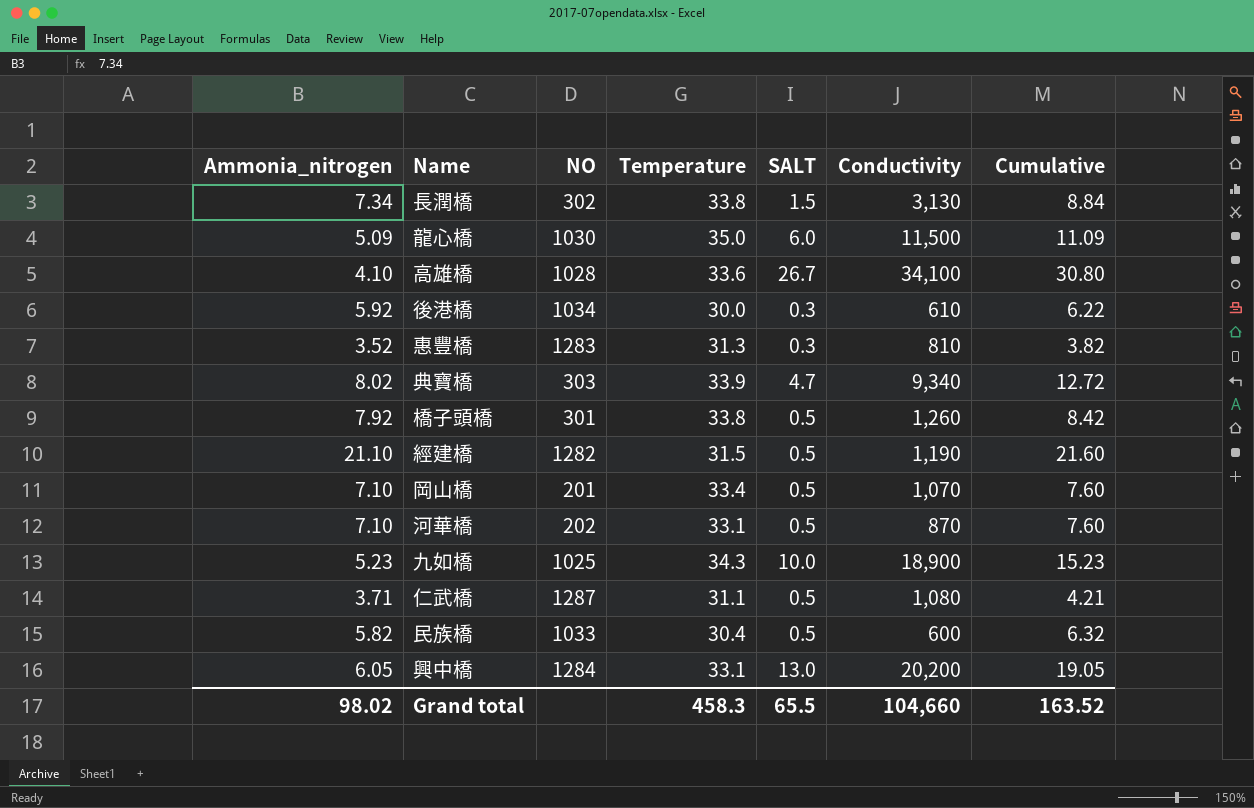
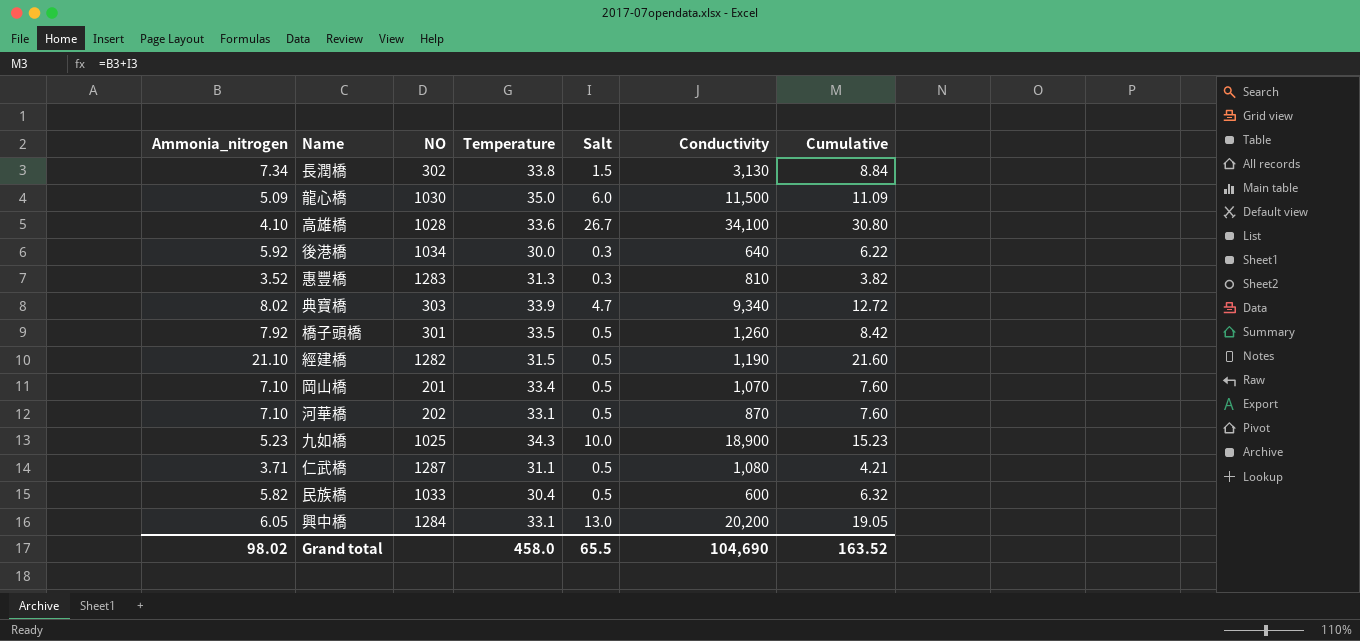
column name: SALT -> Salt
後港橋 | Conductivity: 610 -> 640
橋子頭橋 | Temperature: 33.8 -> 33.5
Grand total | Temperature: 458.3 -> 458.0
Grand total | Conductivity: 104,660 -> 104,690

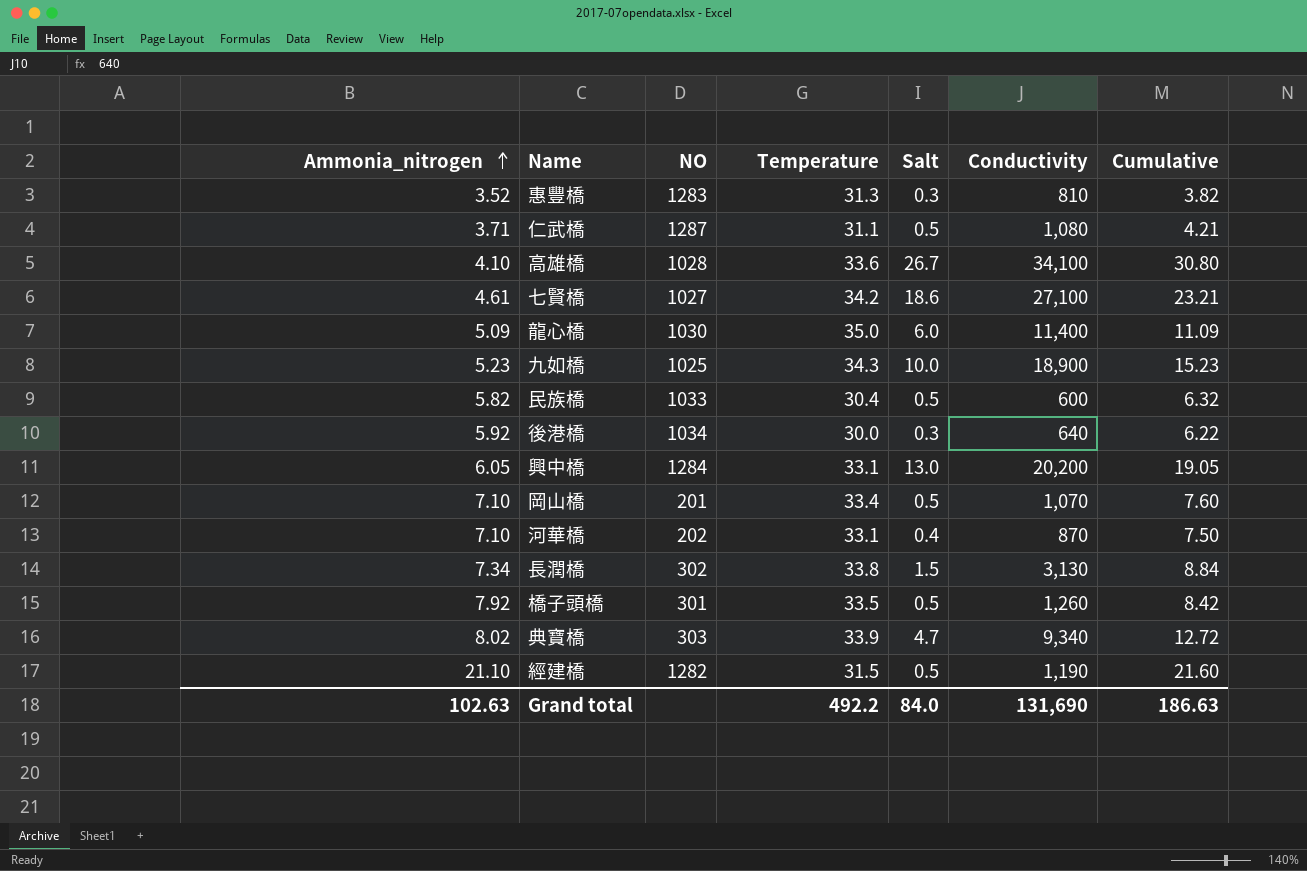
row order: none -> Ammonia_nitrogen ascending
row 七賢橋: none -> 4.61 | 1027 | 34.2 | 18.6 | 27,100 | 23.21
龍心橋 | Conductivity: 11,500 -> 11,400
河華橋 | Salt: 0.5 -> 0.4
河華橋 | Cumulative: 7.60 -> 7.50
Grand total | Ammonia_nitrogen: 98.02 -> 102.63
Grand total | Temperature: 458.0 -> 492.2
Grand total | Salt: 65.5 -> 84.0
Grand total | Conductivity: 104,690 -> 131,690
Grand total | Cumulative: 163.52 -> 186.63

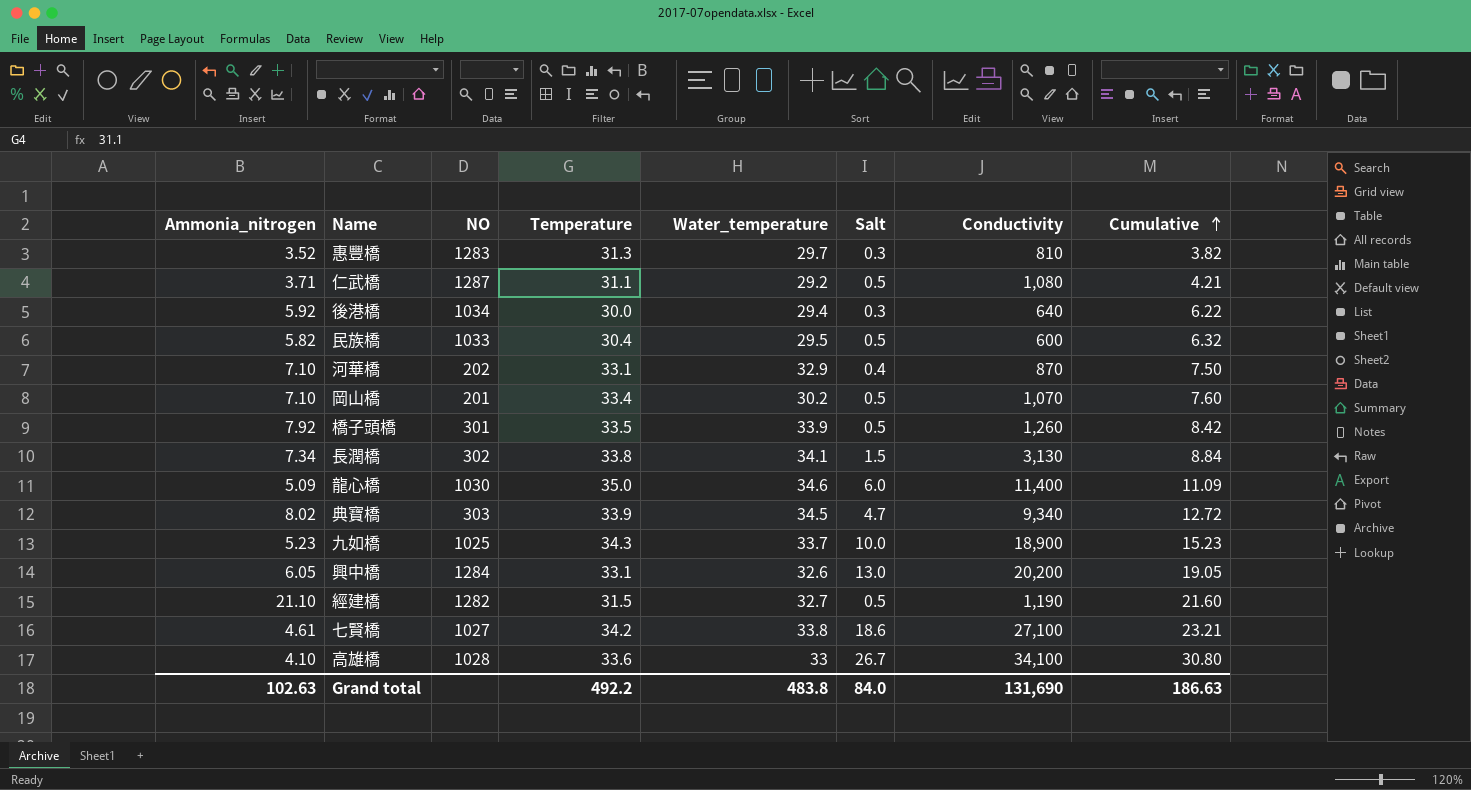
row order: Ammonia_nitrogen ascending -> Cumulative ascending
column Water_temperature | position: none -> 5

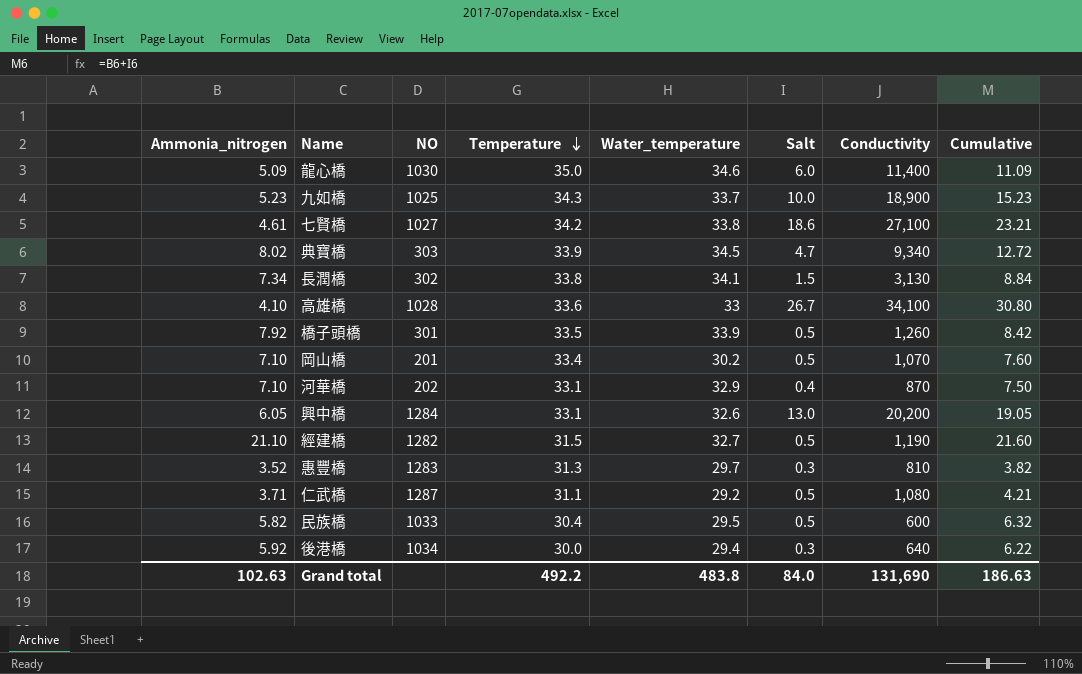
row order: Cumulative ascending -> Temperature descending

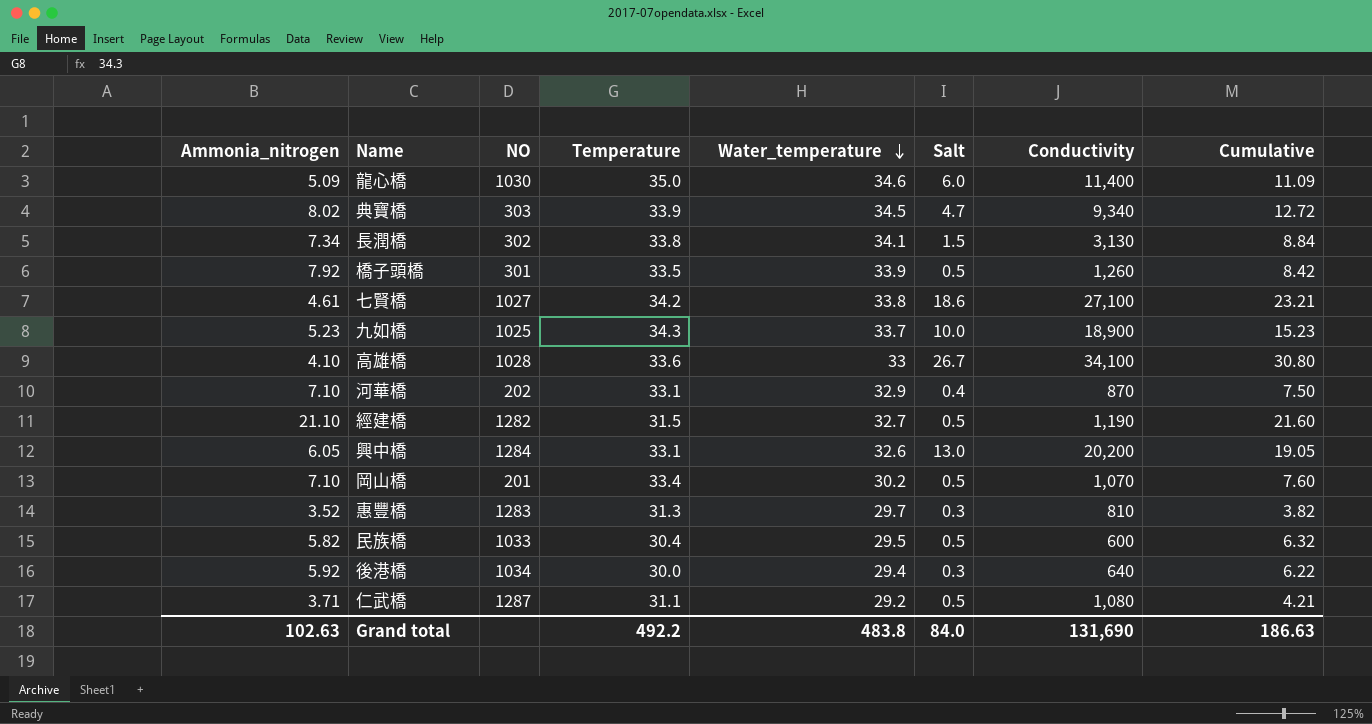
row order: Temperature descending -> Water_temperature descending

